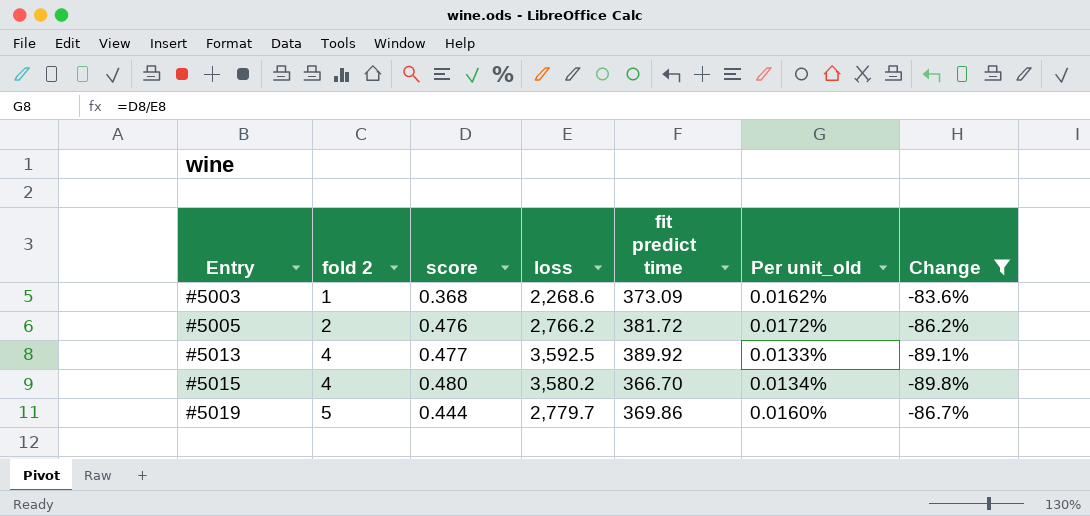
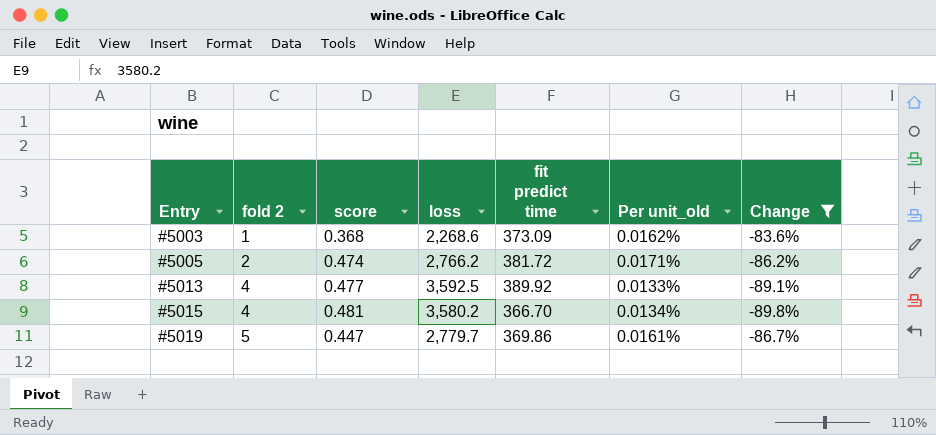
#5005 | score: 0.476 -> 0.474
#5005 | Per unit_old: 0.0172% -> 0.0171%
#5015 | score: 0.480 -> 0.481
#5019 | score: 0.444 -> 0.447
#5019 | Per unit_old: 0.0160% -> 0.0161%

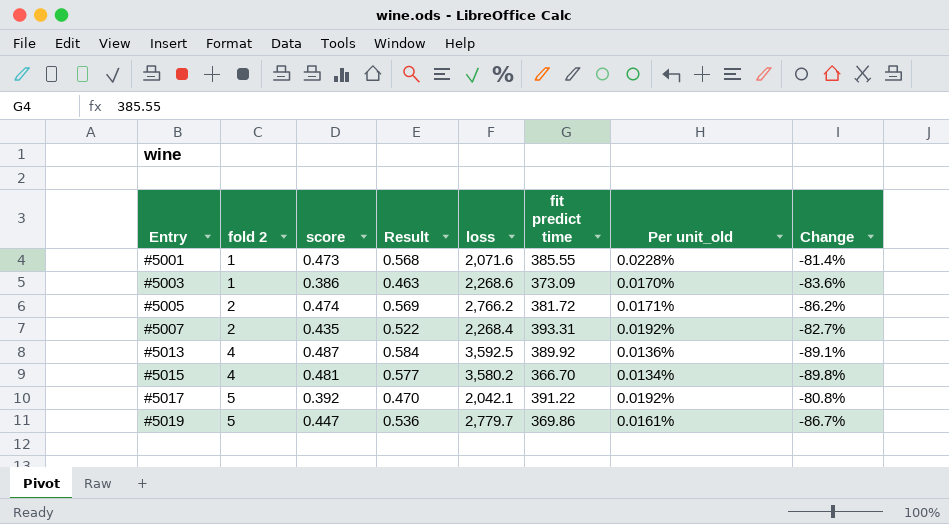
filter: Change <= -83.6% -> none
column Result | formula: none -> [score] * 1.2
#5003 | score: 0.368 -> 0.386
#5003 | Per unit_old: 0.0162% -> 0.0170%
#5013 | score: 0.477 -> 0.487
#5013 | Per unit_old: 0.0133% -> 0.0136%

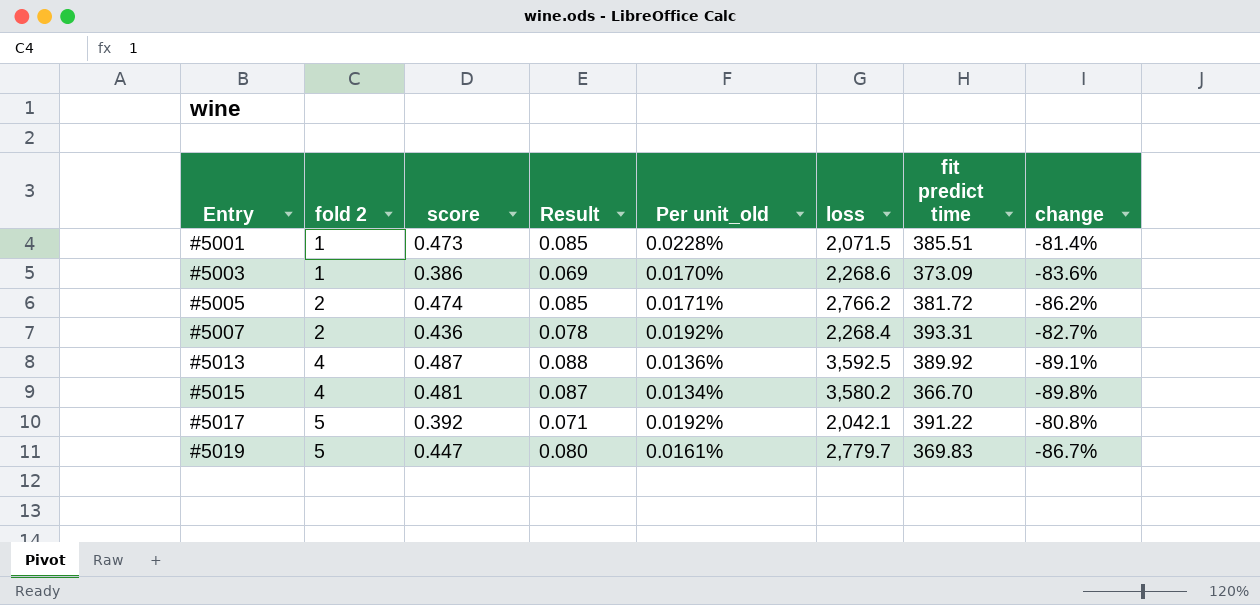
column Result | formula: [score] * 1.2 -> [score] * 0.18
column Per unit_old | position: 7 -> 5
column name: Change -> change
#5001 | loss: 2,071.6 -> 2,071.5
#5001 | fit predict time: 385.55 -> 385.51
#5007 | score: 0.435 -> 0.436
#5019 | fit predict time: 369.86 -> 369.83

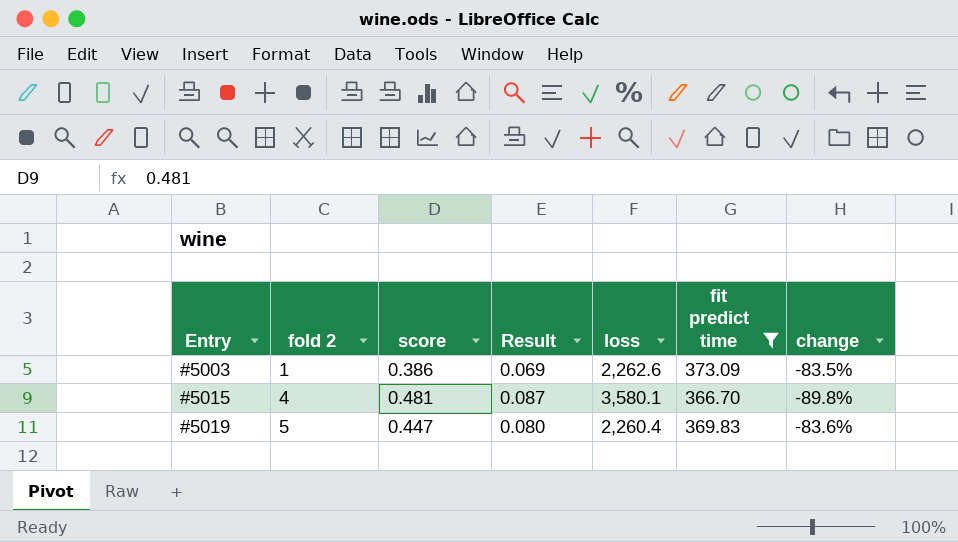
filter: none -> fit predict time <= 373.09
column Per unit_old | formula: [score] / [loss] -> none
#5003 | loss: 2,268.6 -> 2,262.6
#5003 | change: -83.6% -> -83.5%
#5015 | loss: 3,580.2 -> 3,580.1
#5019 | loss: 2,779.7 -> 2,260.4
#5019 | change: -86.7% -> -83.6%

